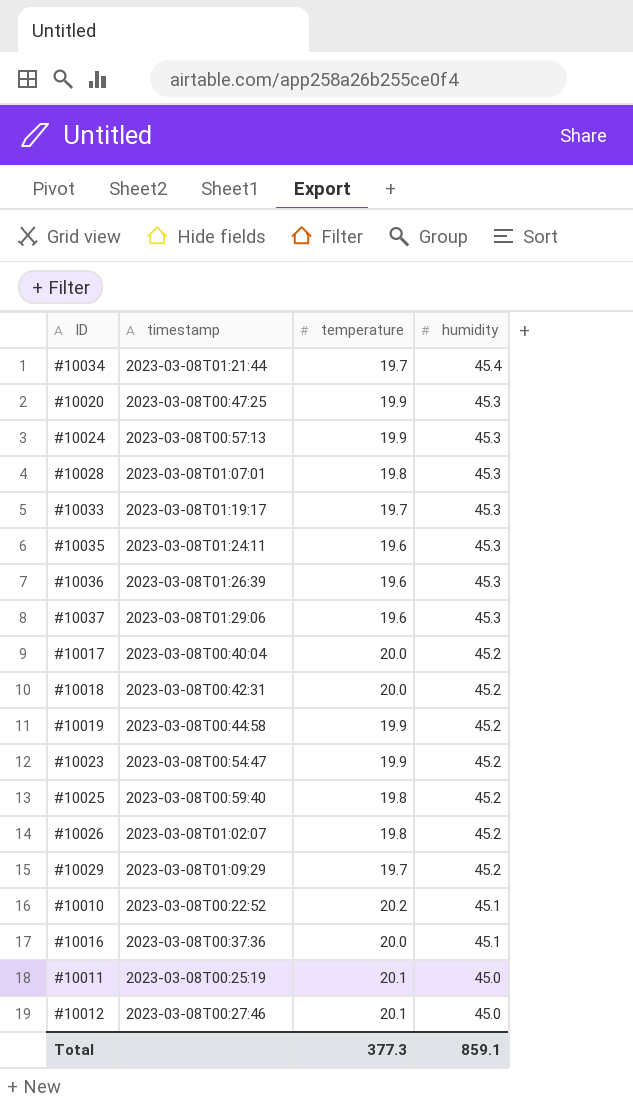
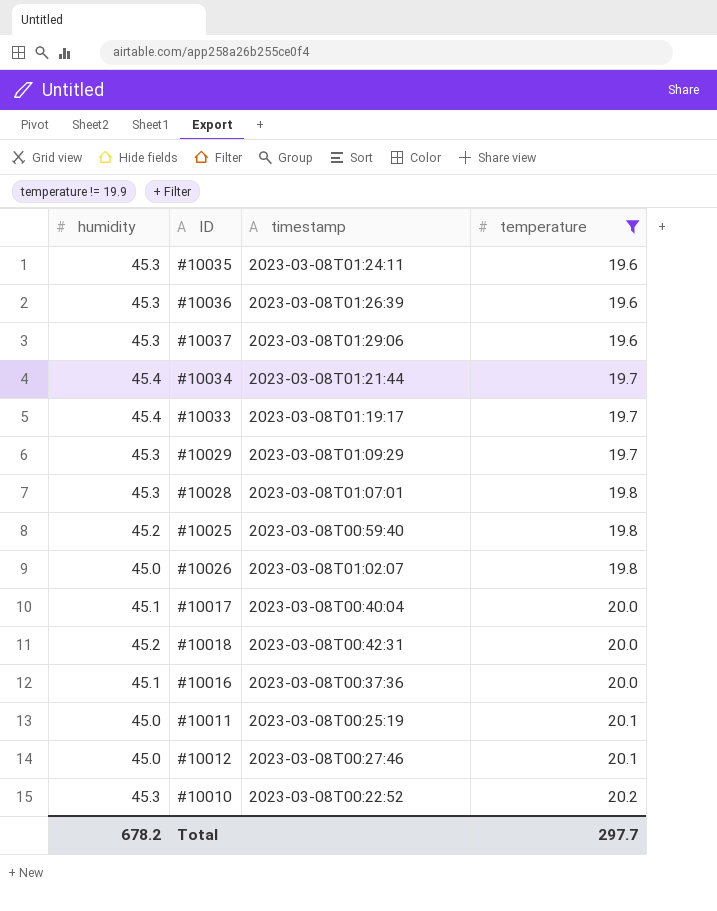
filter: none -> temperature != 19.9
row order: humidity descending -> temperature ascending
column humidity | position: 4 -> 1
#10033 | humidity: 45.3 -> 45.4
#10029 | humidity: 45.2 -> 45.3
#10026 | humidity: 45.2 -> 45.0
#10017 | humidity: 45.2 -> 45.1
#10010 | humidity: 45.1 -> 45.3
Total | humidity: 859.1 -> 678.2
Total | temperature: 377.3 -> 297.7

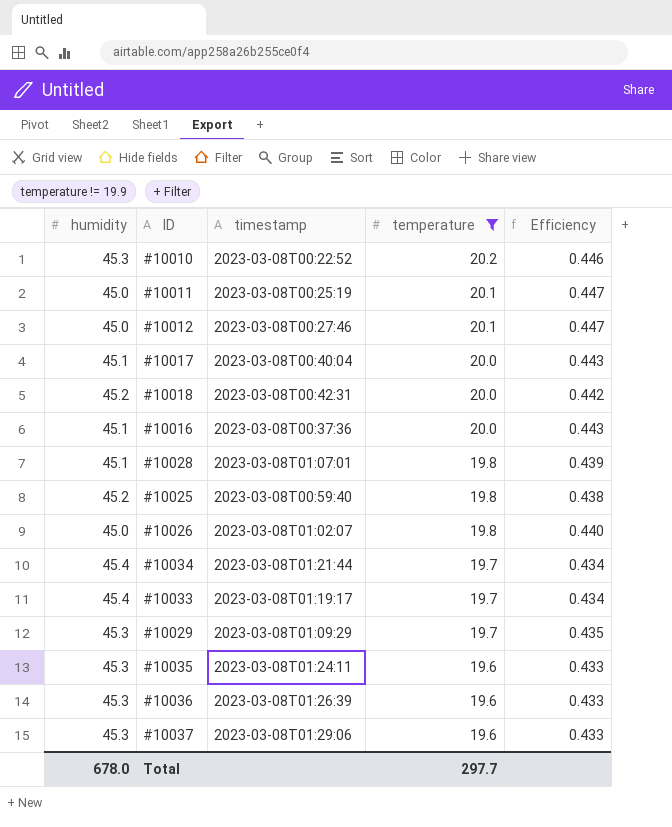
row order: temperature ascending -> temperature descending
column Efficiency | formula: none -> [temperature] / [humidity]
#10028 | humidity: 45.3 -> 45.1
Total | humidity: 678.2 -> 678.0

